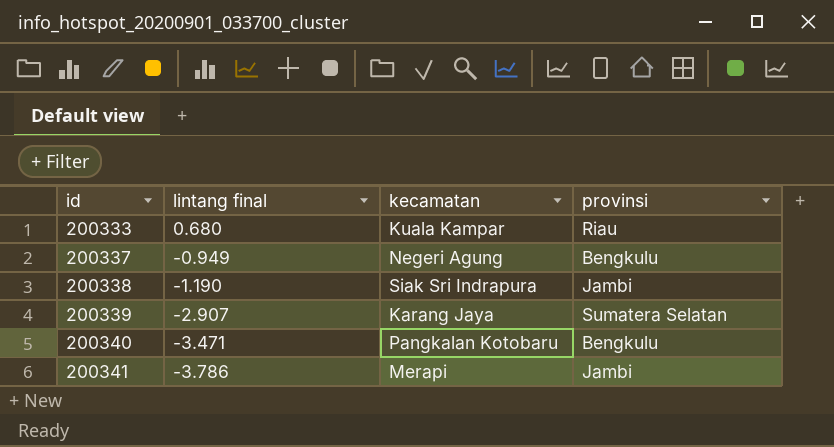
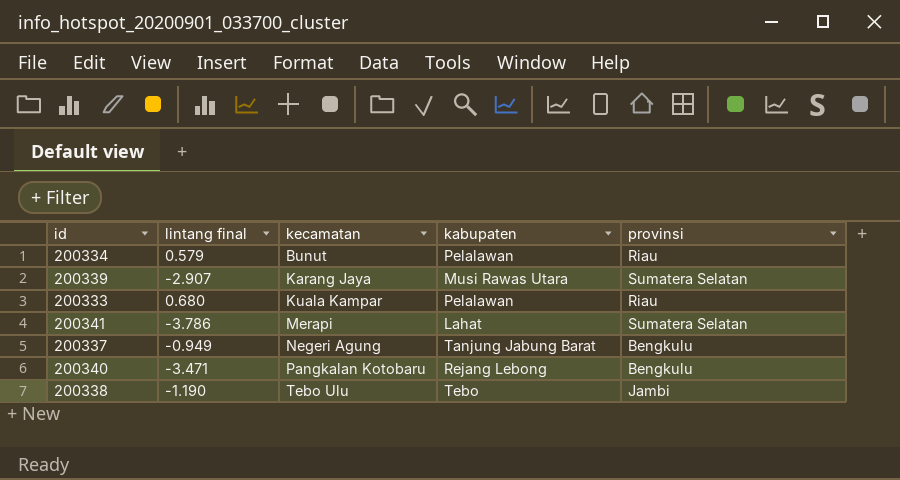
row order: id ascending -> kecamatan ascending
column kabupaten | position: none -> 4
row 200334: none -> 0.579 | Bunut | Pelalawan | Riau
200341 | provinsi: Jambi -> Sumatera Selatan
200338 | kecamatan: Siak Sri Indrapura -> Tebo Ulu

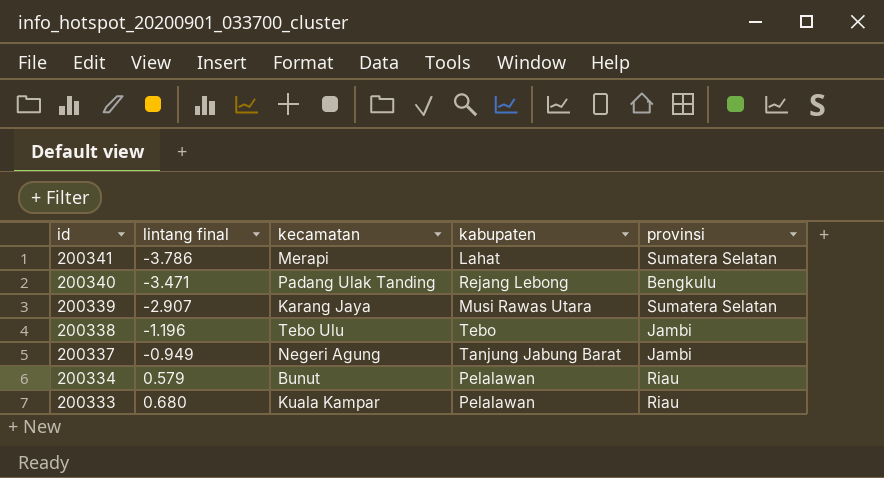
row order: kecamatan ascending -> id descending
200340 | kecamatan: Pangkalan Kotobaru -> Padang Ulak Tanding
200338 | lintang final: -1.190 -> -1.196
200337 | provinsi: Bengkulu -> Jambi

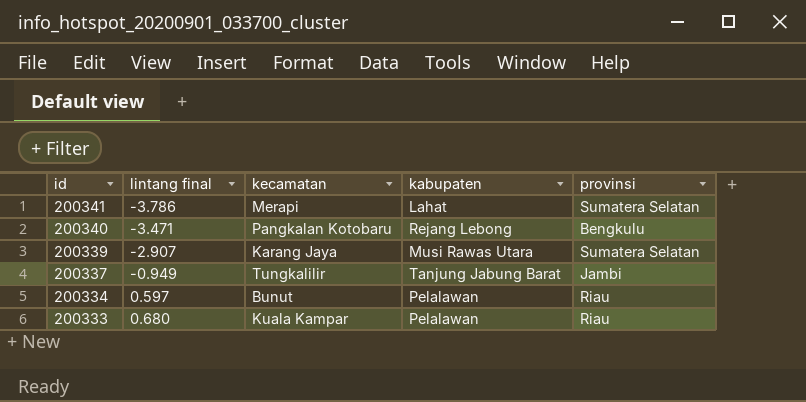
row 200338: -1.196 | Tebo Ulu | Tebo | Jambi -> none
200340 | kecamatan: Padang Ulak Tanding -> Pangkalan Kotobaru
200337 | kecamatan: Negeri Agung -> Tungkalilir
200334 | lintang final: 0.579 -> 0.597

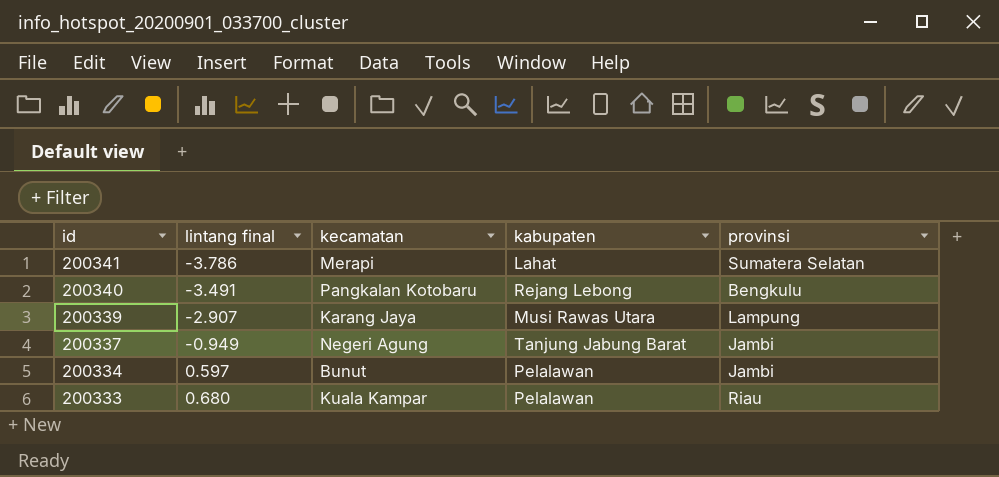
200340 | lintang final: -3.471 -> -3.491
200339 | provinsi: Sumatera Selatan -> Lampung
200337 | kecamatan: Tungkalilir -> Negeri Agung
200334 | provinsi: Riau -> Jambi

